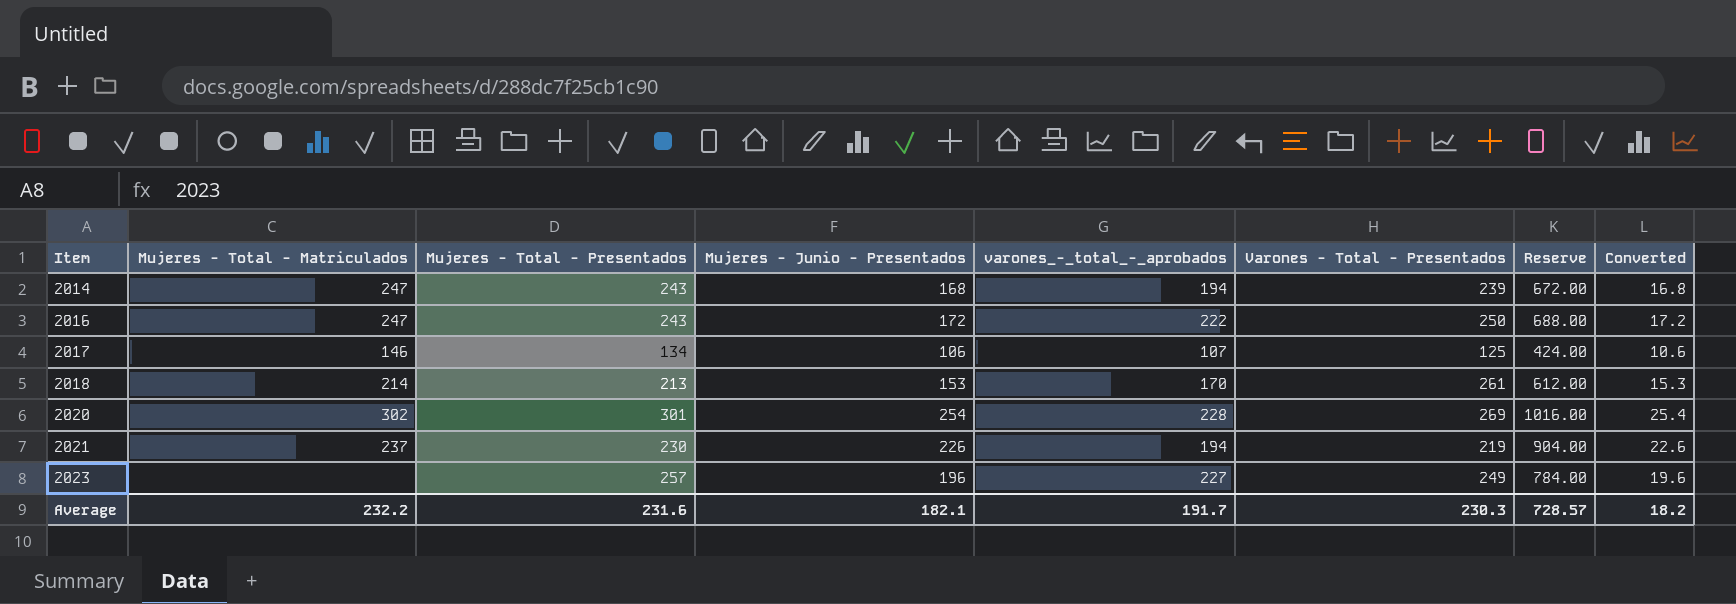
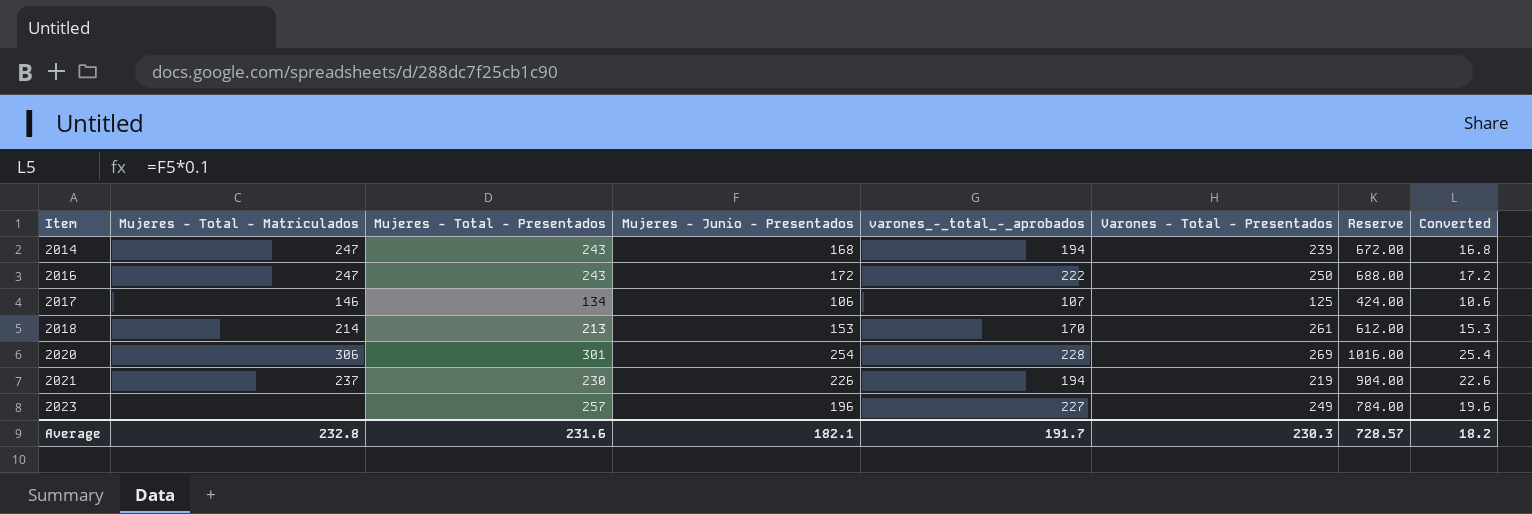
2020 | Mujeres - Total - Matriculados: 302 -> 306
Average | Mujeres - Total - Matriculados: 232.2 -> 232.8

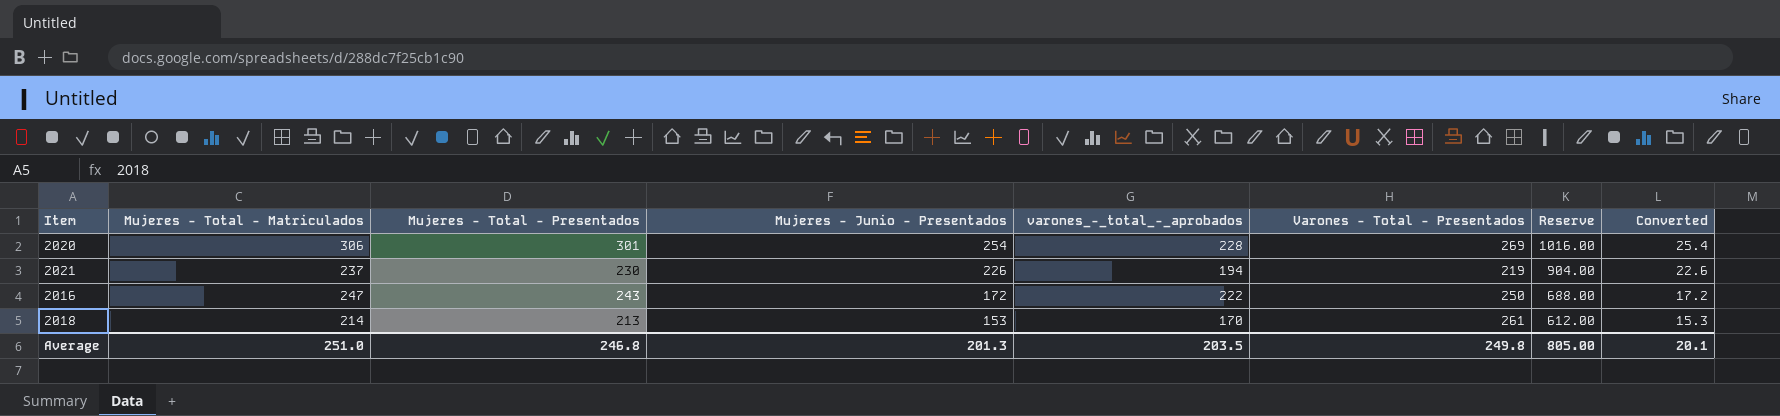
row order: Item ascending -> Mujeres - Junio - Presentados descending
row 2014: 247 | 243 | 168 | 194 | 239 | 672.00 | 16.8 -> none
row 2017: 146 | 134 | 106 | 107 | 125 | 424.00 | 10.6 -> none
row 2023: none | 257 | 196 | 227 | 249 | 784.00 | 19.6 -> none
Average | Mujeres - Total - Matriculados: 232.8 -> 251.0
Average | Mujeres - Total - Presentados: 231.6 -> 246.8
Average | Mujeres - Junio - Presentados: 182.1 -> 201.3
Average | varones_-_total_-_aprobados: 191.7 -> 203.5
Average | Varones - Total - Presentados: 230.3 -> 249.8
Average | Reserve: 728.57 -> 805.00
Average | Converted: 18.2 -> 20.1

